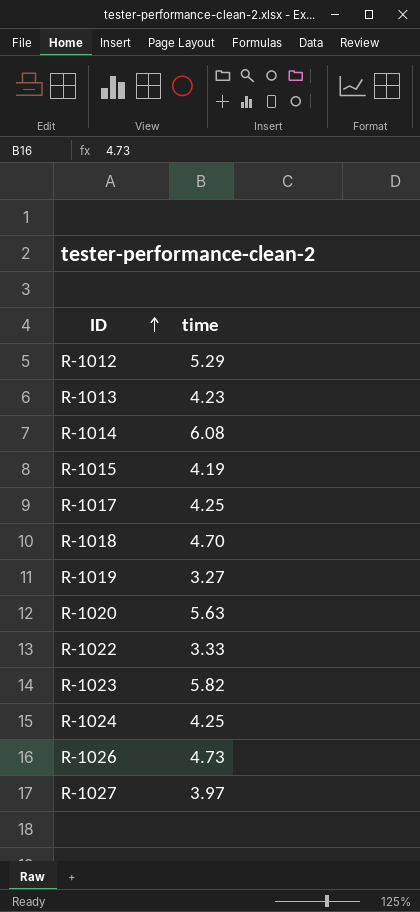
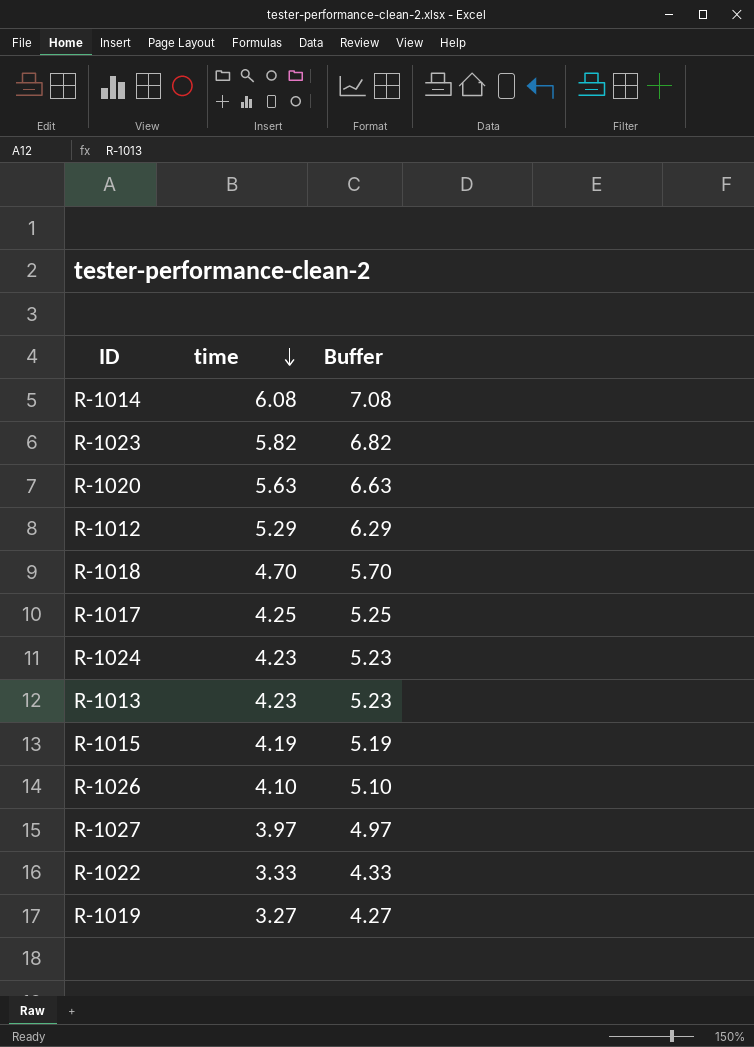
row order: ID ascending -> time descending
column Buffer | formula: none -> [time] + 1
R-1024 | time: 4.25 -> 4.23
R-1026 | time: 4.73 -> 4.10

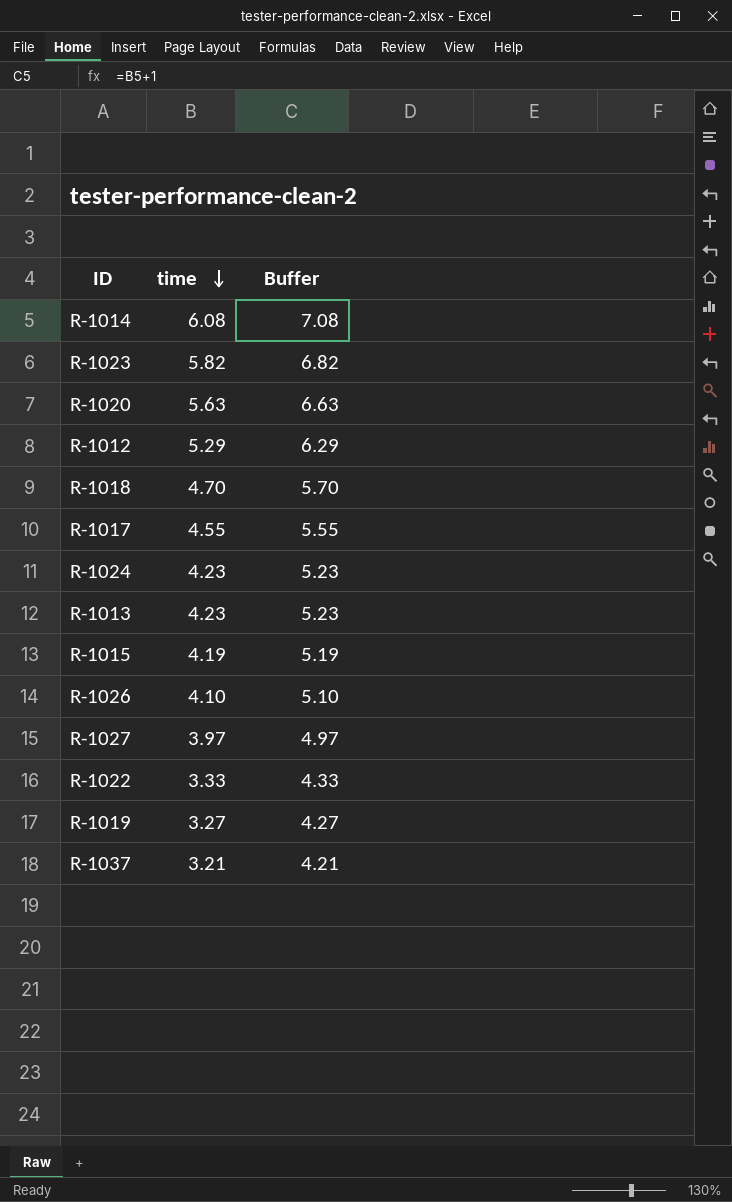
R-1017 | time: 4.25 -> 4.55
R-1017 | Buffer: 5.25 -> 5.55
row R-1037: none -> 3.21 | 4.21

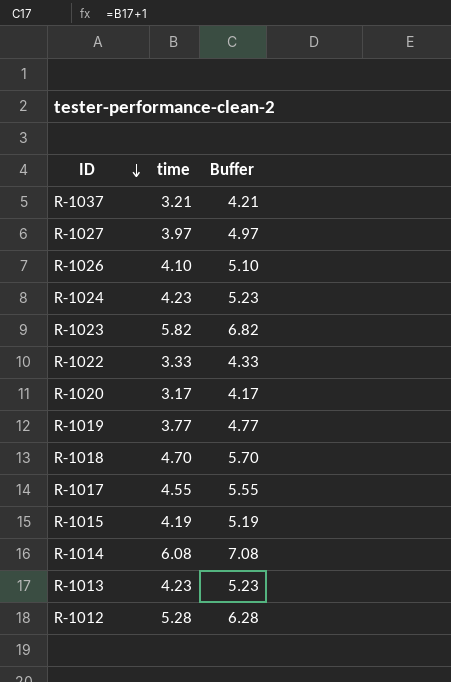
row order: time descending -> ID descending
R-1020 | time: 5.63 -> 3.17
R-1020 | Buffer: 6.63 -> 4.17
R-1019 | time: 3.27 -> 3.77
R-1019 | Buffer: 4.27 -> 4.77
R-1012 | time: 5.29 -> 5.28
R-1012 | Buffer: 6.29 -> 6.28

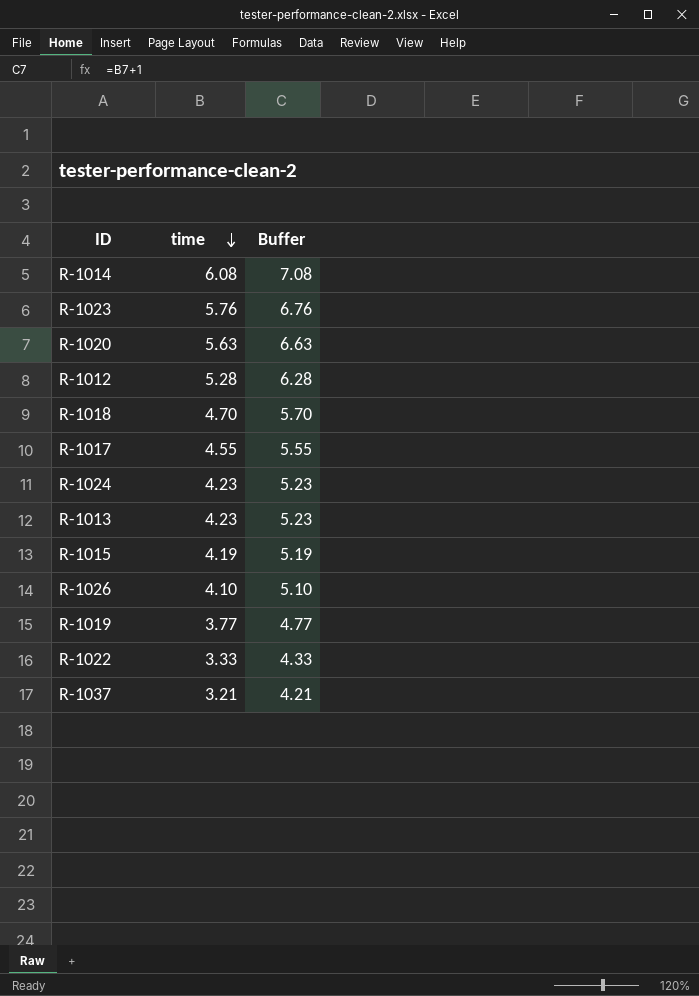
row order: ID descending -> time descending
row R-1027: 3.97 | 4.97 -> none
R-1023 | time: 5.82 -> 5.76
R-1023 | Buffer: 6.82 -> 6.76
R-1020 | time: 3.17 -> 5.63
R-1020 | Buffer: 4.17 -> 6.63

